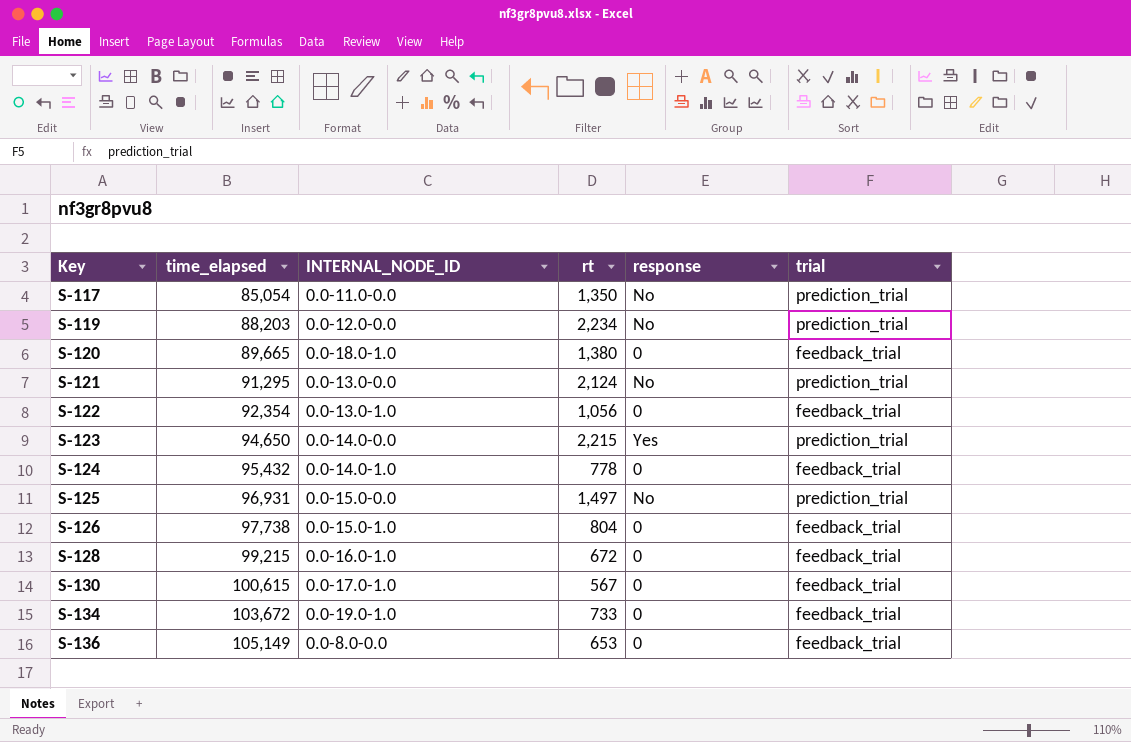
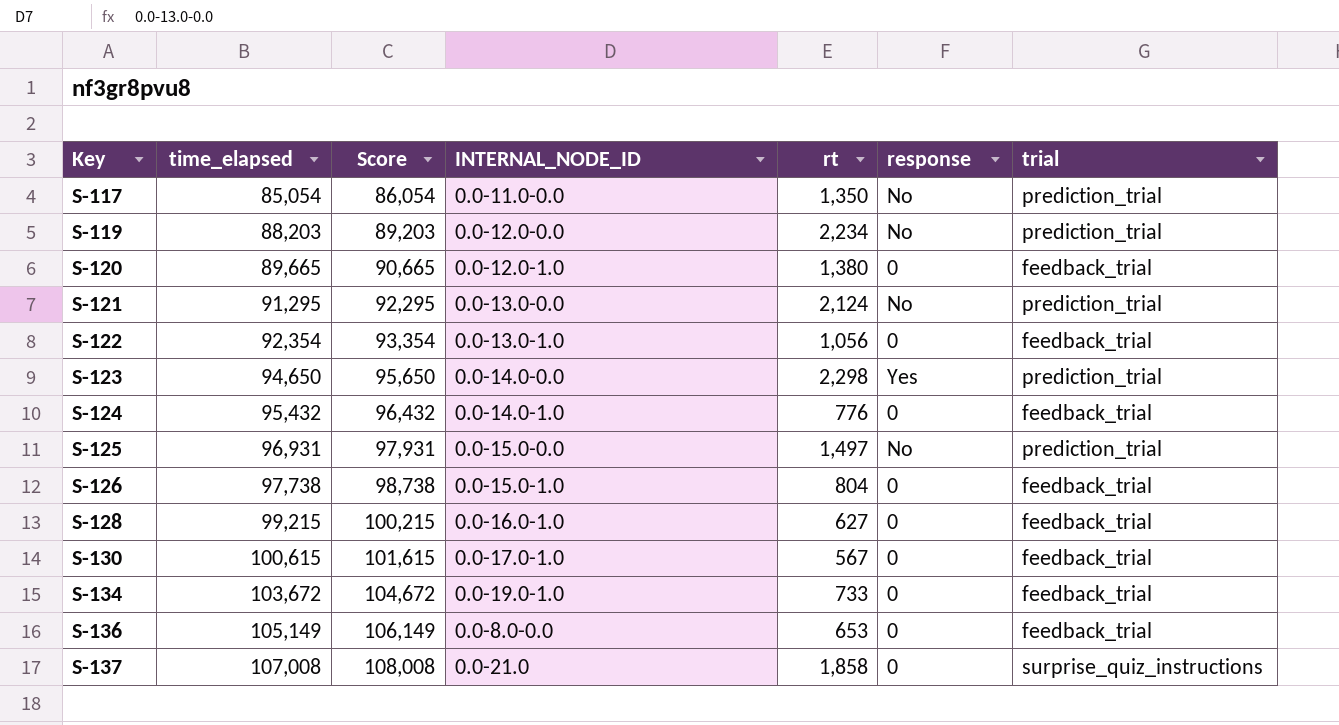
column Score | formula: none -> [time_elapsed] + 1000
S-120 | INTERNAL_NODE_ID: 0.0-18.0-1.0 -> 0.0-12.0-1.0
S-123 | rt: 2,215 -> 2,298
S-124 | rt: 778 -> 776
S-128 | rt: 672 -> 627
row S-137: none -> 107,008 | 108,008 | 0.0-21.0 | 1,858 | 0 | surprise_quiz_instructions

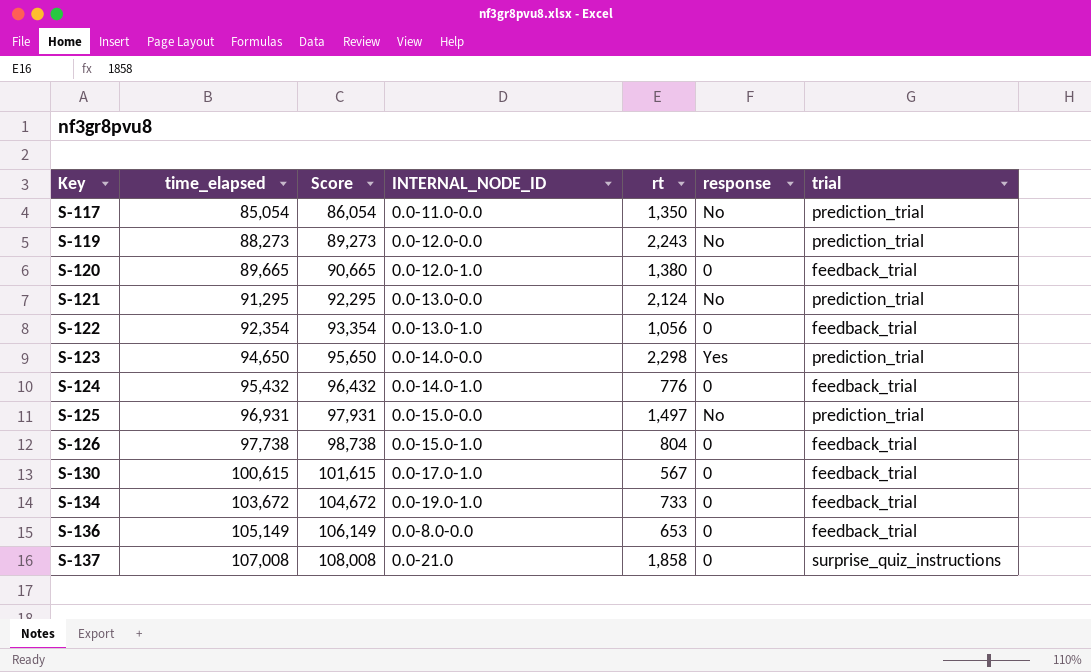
row S-128: 99,215 | 100,215 | 0.0-16.0-1.0 | 627 | 0 | feedback_trial -> none
S-119 | time_elapsed: 88,203 -> 88,273
S-119 | Score: 89,203 -> 89,273
S-119 | rt: 2,234 -> 2,243

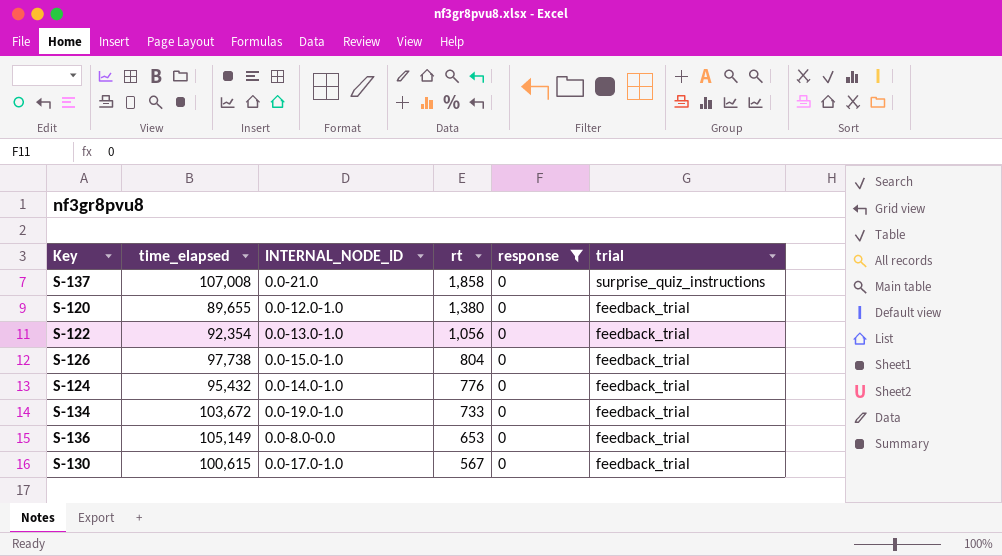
filter: none -> response = 0
row order: Key ascending -> rt descending
column Score | formula: [time_elapsed] + 1000 -> none
S-120 | time_elapsed: 89,665 -> 89,655

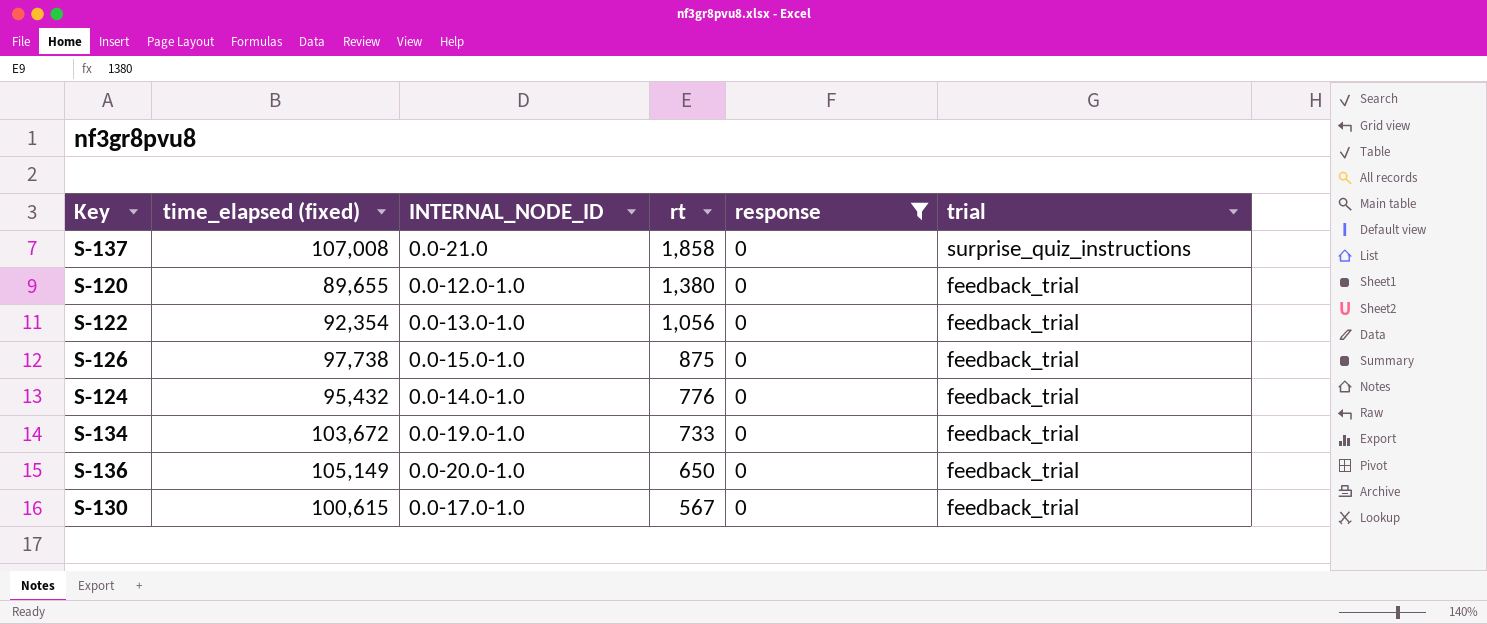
column name: time_elapsed -> time_elapsed (fixed)
S-126 | rt: 804 -> 875
S-136 | INTERNAL_NODE_ID: 0.0-8.0-0.0 -> 0.0-20.0-1.0
S-136 | rt: 653 -> 650

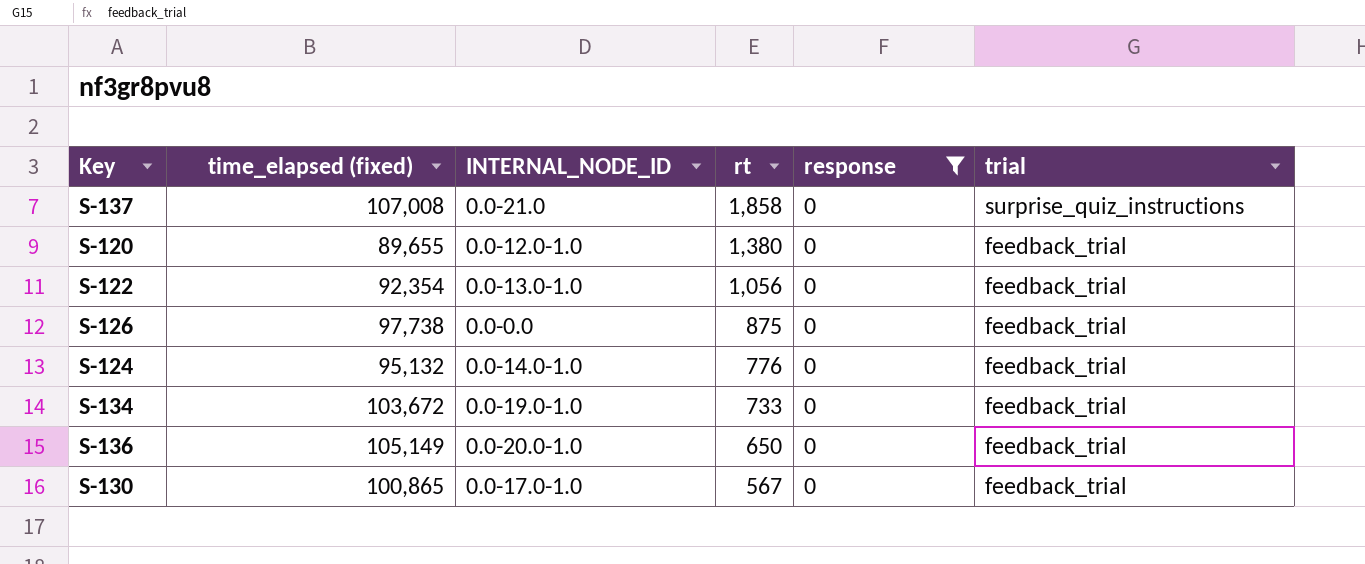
S-126 | INTERNAL_NODE_ID: 0.0-15.0-1.0 -> 0.0-0.0
S-124 | time_elapsed (fixed): 95,432 -> 95,132
S-130 | time_elapsed (fixed): 100,615 -> 100,865

